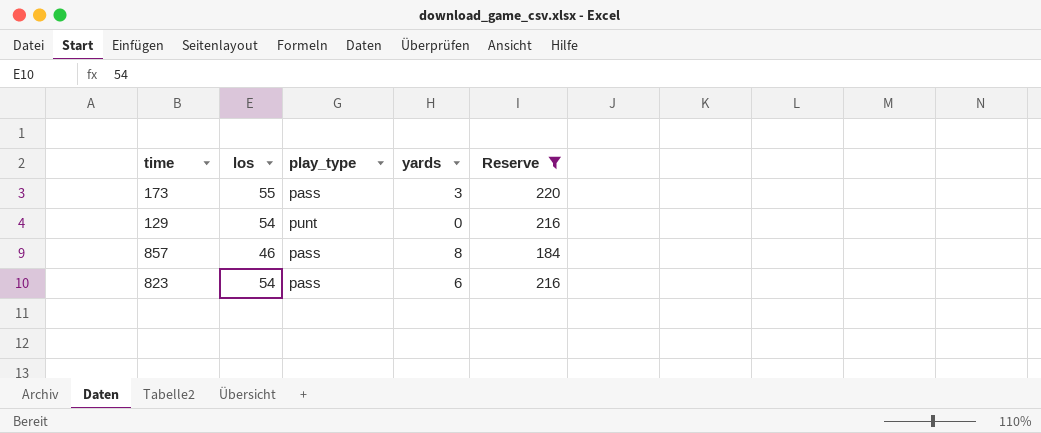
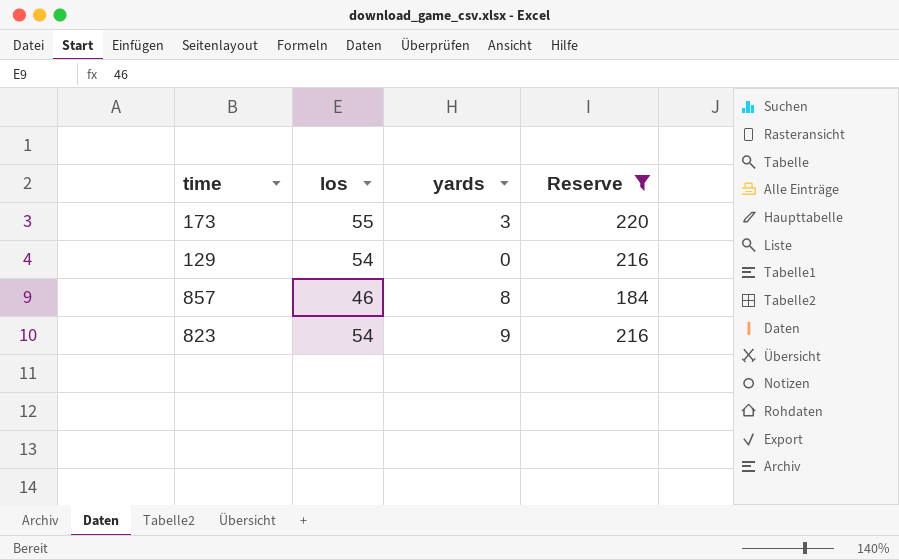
column play_type | position: 3 -> none
823 | yards: 6 -> 9

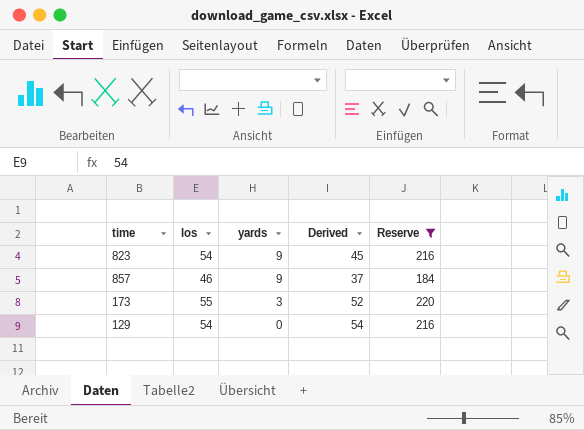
row order: none -> yards descending
column Derived | formula: none -> [los] - [yards]
857 | yards: 8 -> 9

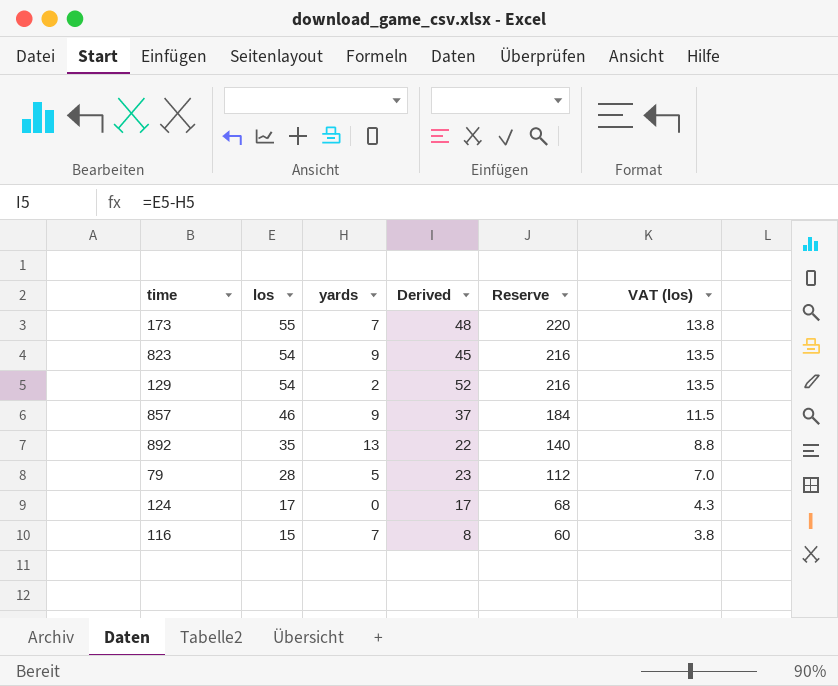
filter: Reserve >= 184 -> none
row order: yards descending -> los descending
column VAT (los) | formula: none -> [los] * 0.25
173 | yards: 3 -> 7
173 | Derived: 52 -> 48
129 | yards: 0 -> 2
129 | Derived: 54 -> 52

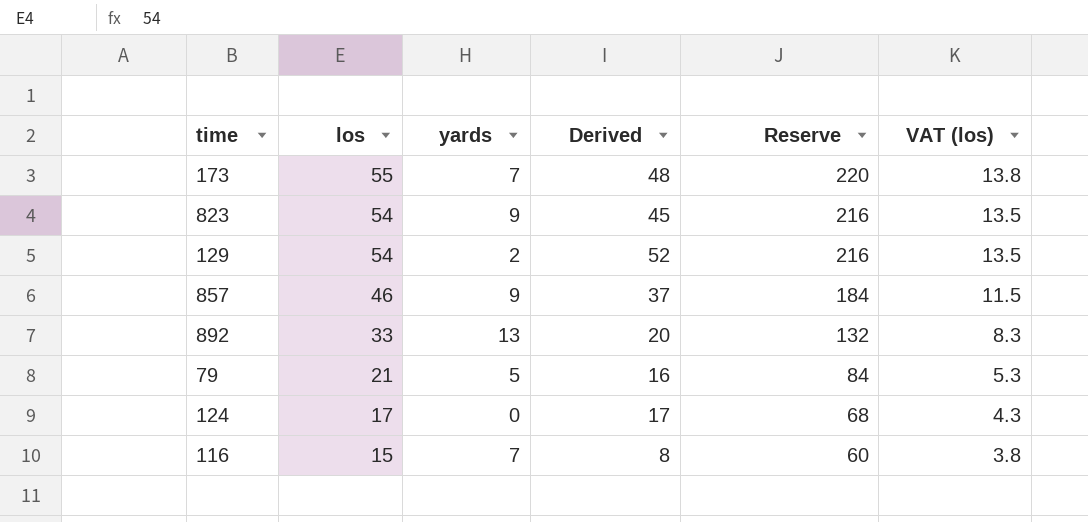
892 | los: 35 -> 33
892 | Derived: 22 -> 20
892 | Reserve: 140 -> 132
892 | VAT (los): 8.8 -> 8.3
79 | los: 28 -> 21
79 | Derived: 23 -> 16
79 | Reserve: 112 -> 84
79 | VAT (los): 7.0 -> 5.3

